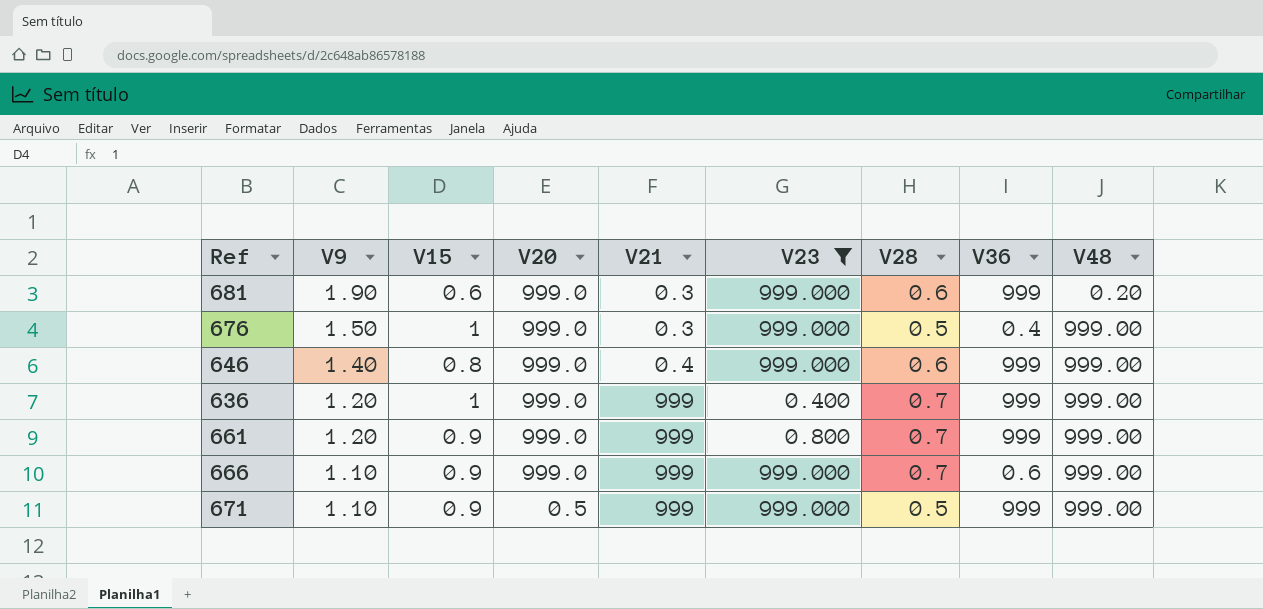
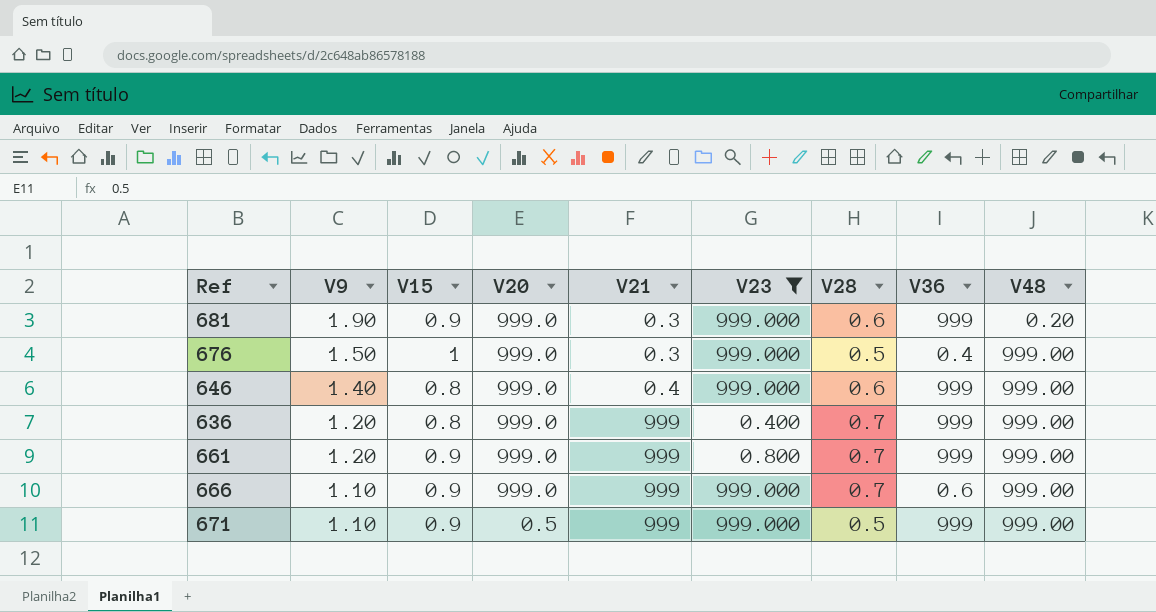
681 | V15: 0.6 -> 0.9
636 | V15: 1 -> 0.8

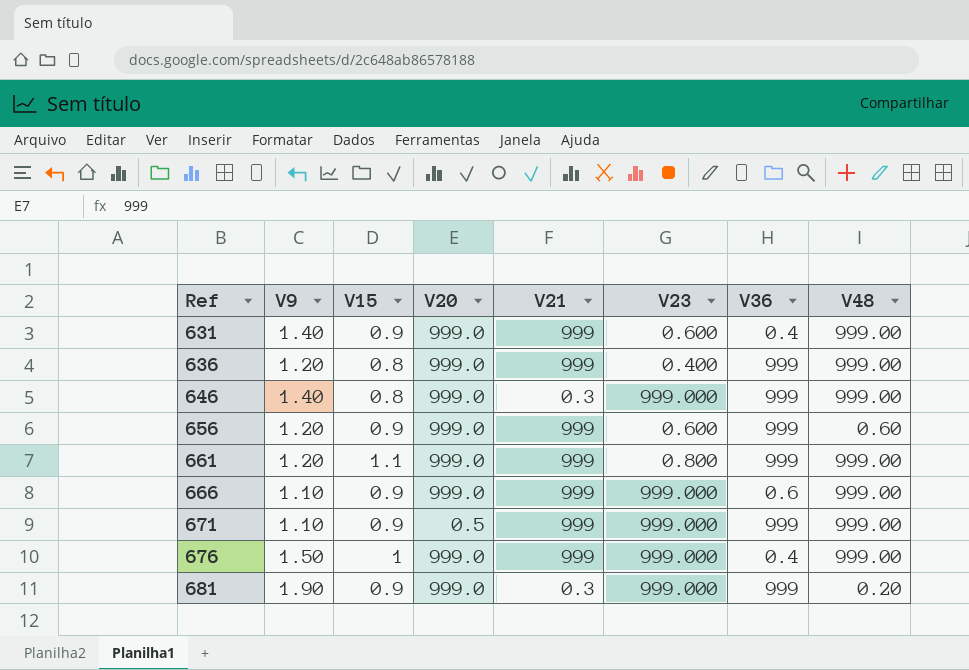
filter: V23 != 0.600 -> none
row order: V9 descending -> Ref ascending
column V28 | position: 7 -> none
646 | V21: 0.4 -> 0.3
661 | V15: 0.9 -> 1.1
676 | V21: 0.3 -> 999

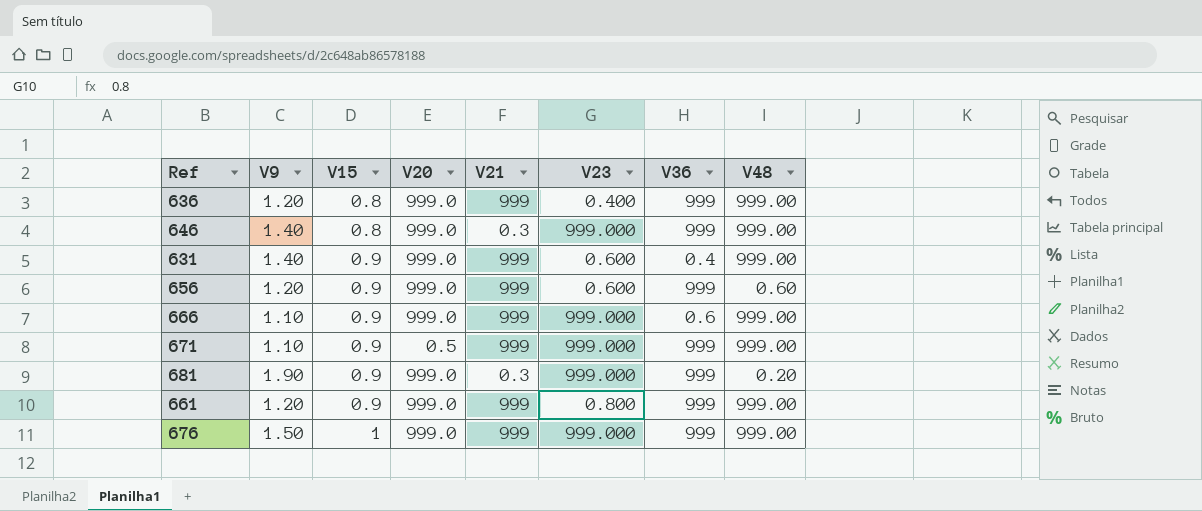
row order: Ref ascending -> V15 ascending
661 | V15: 1.1 -> 0.9
676 | V36: 0.4 -> 999

